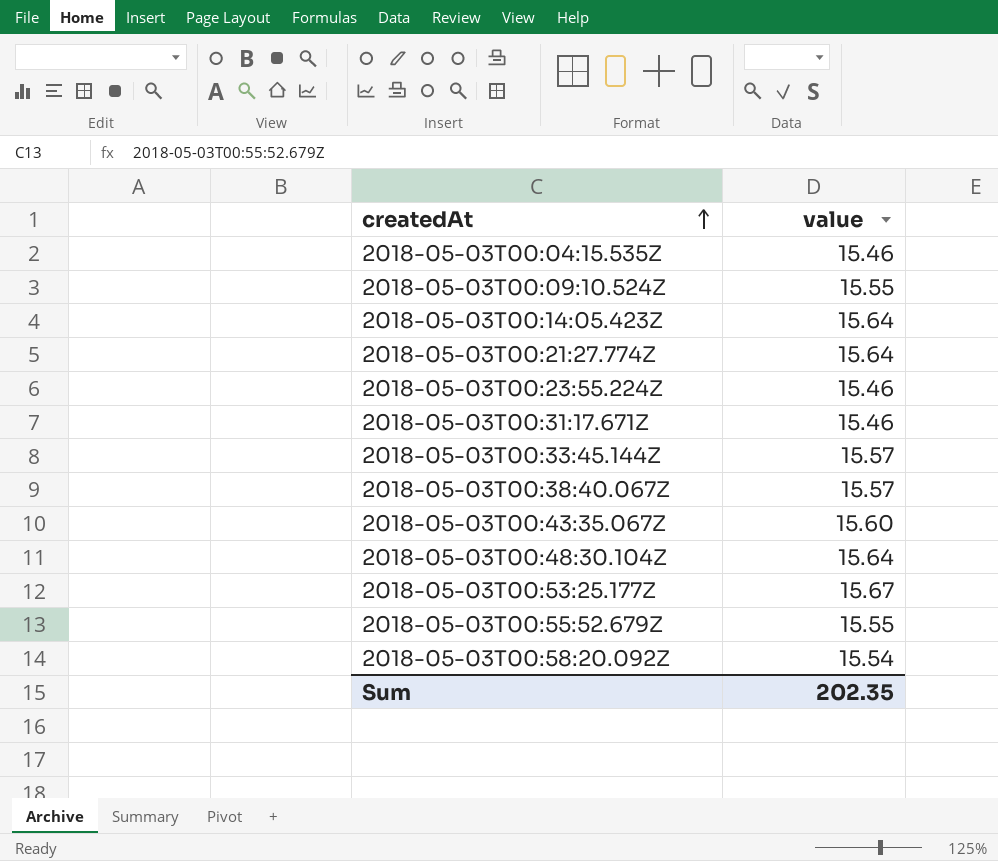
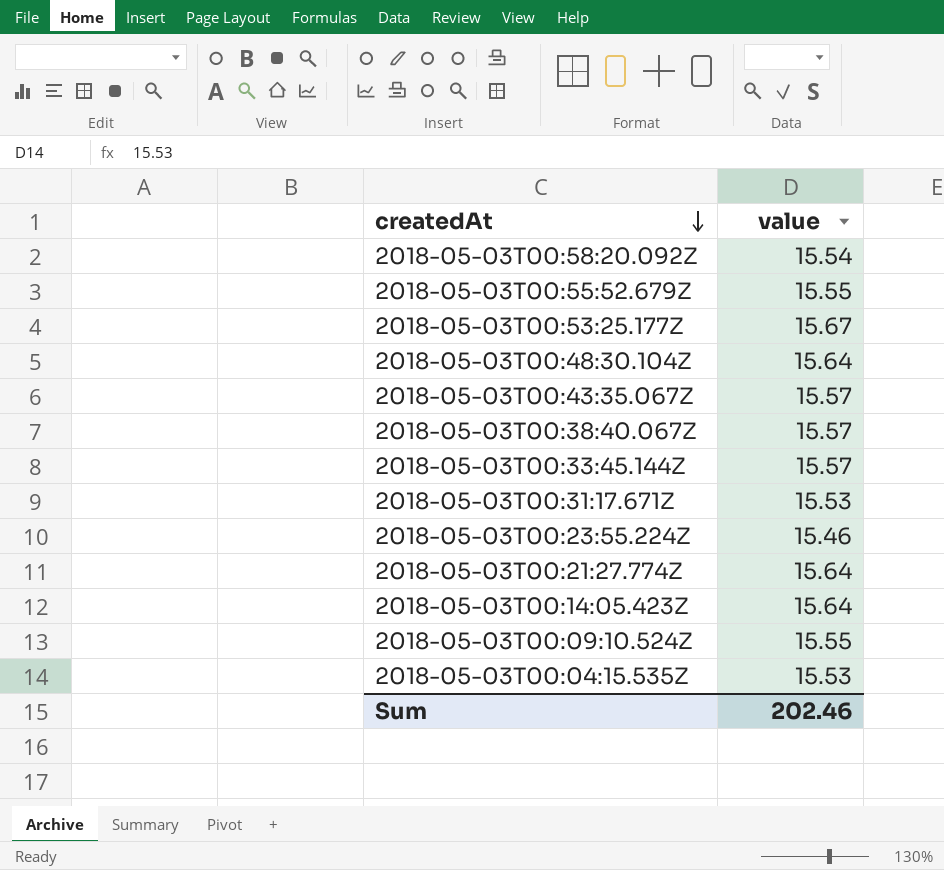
row order: createdAt ascending -> createdAt descending
2018-05-03T00:43:35.067Z | value: 15.60 -> 15.57
2018-05-03T00:31:17.671Z | value: 15.46 -> 15.53
2018-05-03T00:04:15.535Z | value: 15.46 -> 15.53
Sum | value: 202.35 -> 202.46

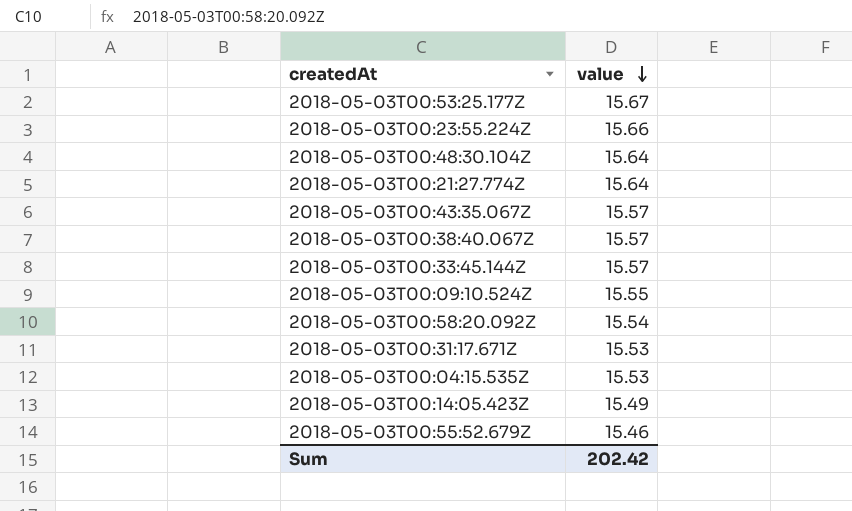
row order: createdAt descending -> value descending
2018-05-03T00:23:55.224Z | value: 15.46 -> 15.66
2018-05-03T00:14:05.423Z | value: 15.64 -> 15.49
2018-05-03T00:55:52.679Z | value: 15.55 -> 15.46
Sum | value: 202.46 -> 202.42

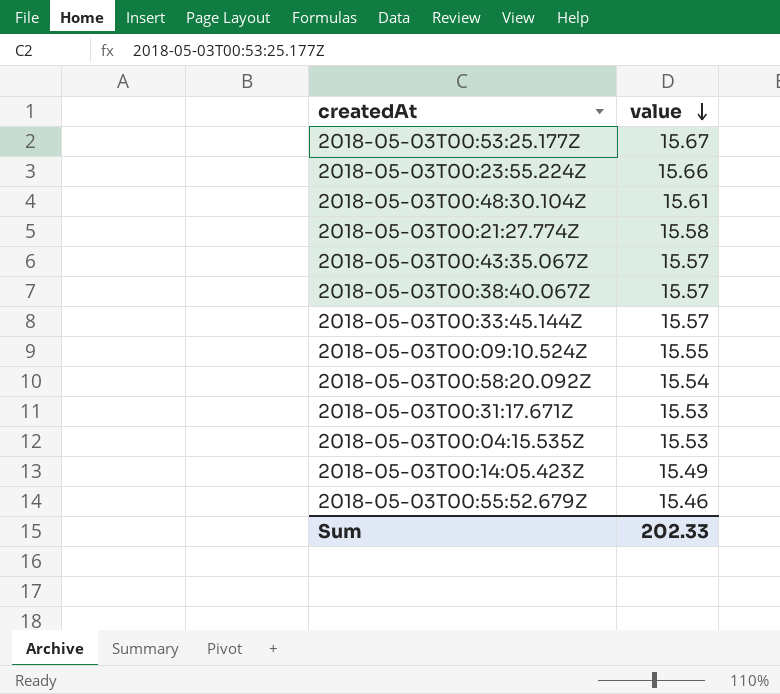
2018-05-03T00:48:30.104Z | value: 15.64 -> 15.61
2018-05-03T00:21:27.774Z | value: 15.64 -> 15.58
Sum | value: 202.42 -> 202.33

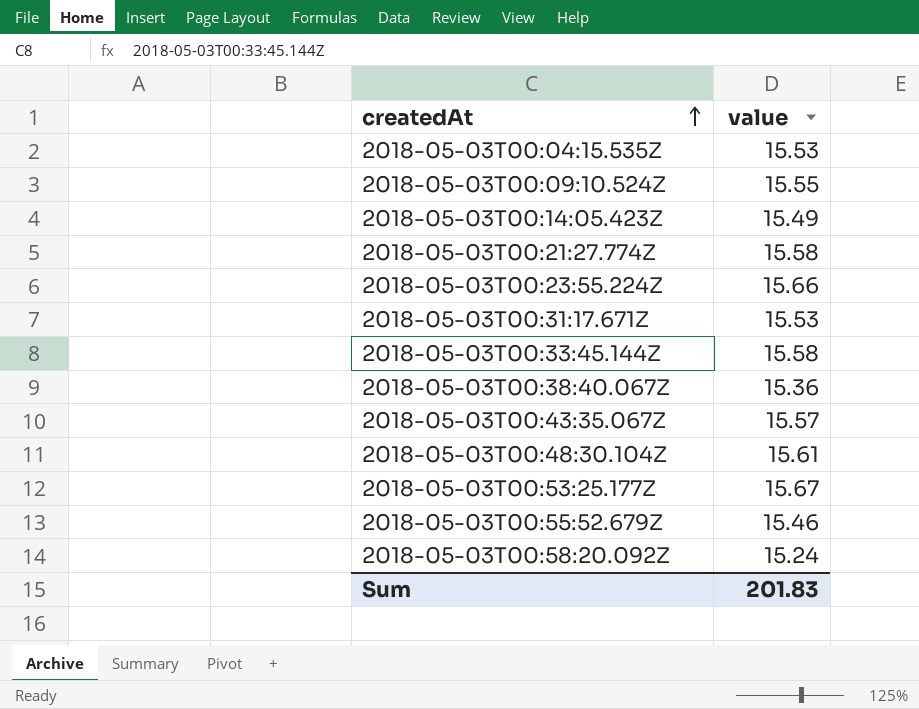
row order: value descending -> createdAt ascending
2018-05-03T00:33:45.144Z | value: 15.57 -> 15.58
2018-05-03T00:38:40.067Z | value: 15.57 -> 15.36
2018-05-03T00:58:20.092Z | value: 15.54 -> 15.24
Sum | value: 202.33 -> 201.83

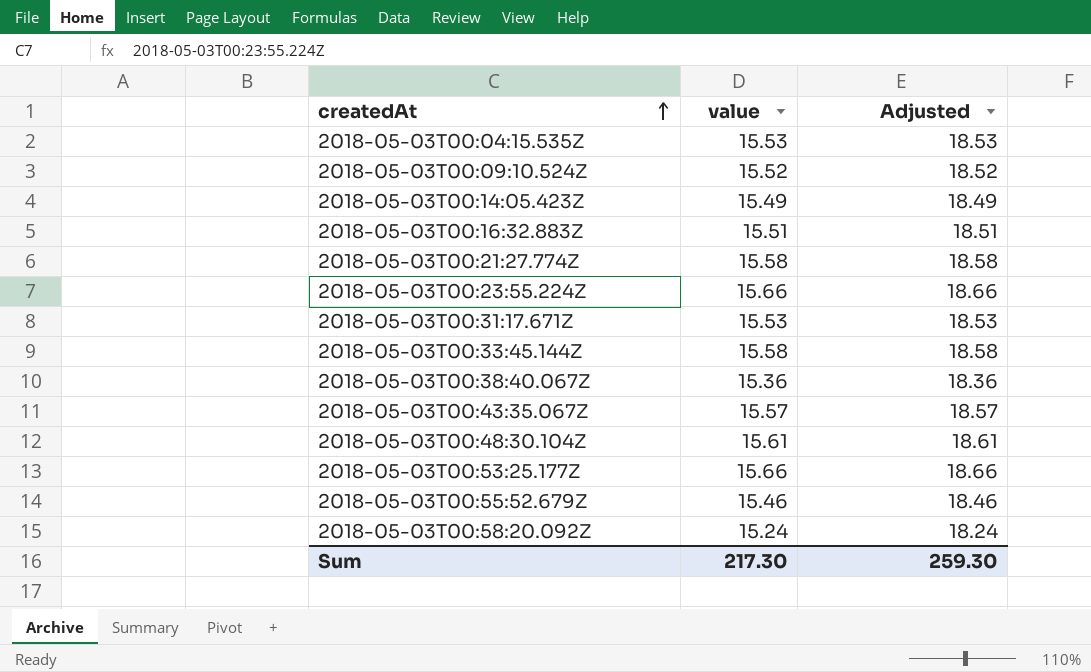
column Adjusted | formula: none -> [value] + 3
2018-05-03T00:09:10.524Z | value: 15.55 -> 15.52
row 2018-05-03T00:16:32.883Z: none -> 15.51 | 18.51
2018-05-03T00:53:25.177Z | value: 15.67 -> 15.66
Sum | value: 201.83 -> 217.30

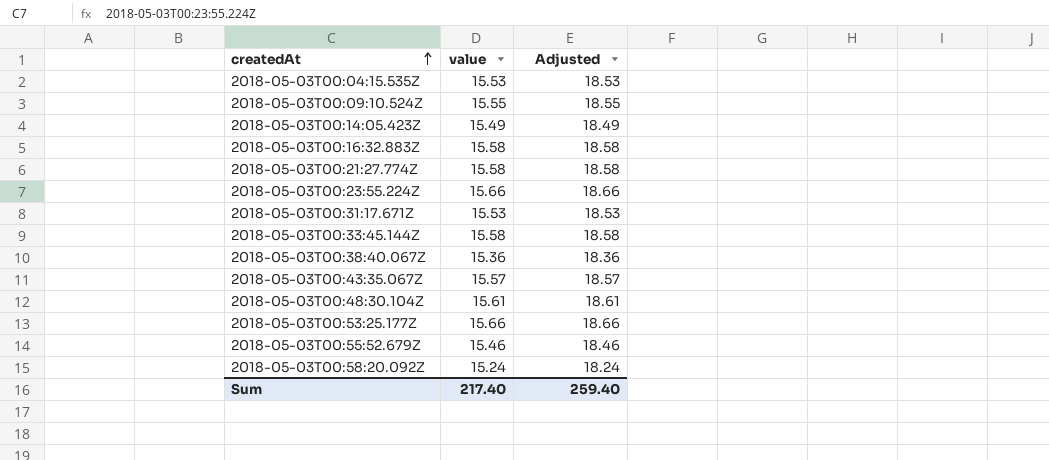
2018-05-03T00:09:10.524Z | value: 15.52 -> 15.55
2018-05-03T00:09:10.524Z | Adjusted: 18.52 -> 18.55
2018-05-03T00:16:32.883Z | value: 15.51 -> 15.58
2018-05-03T00:16:32.883Z | Adjusted: 18.51 -> 18.58
Sum | value: 217.30 -> 217.40
Sum | Adjusted: 259.30 -> 259.40

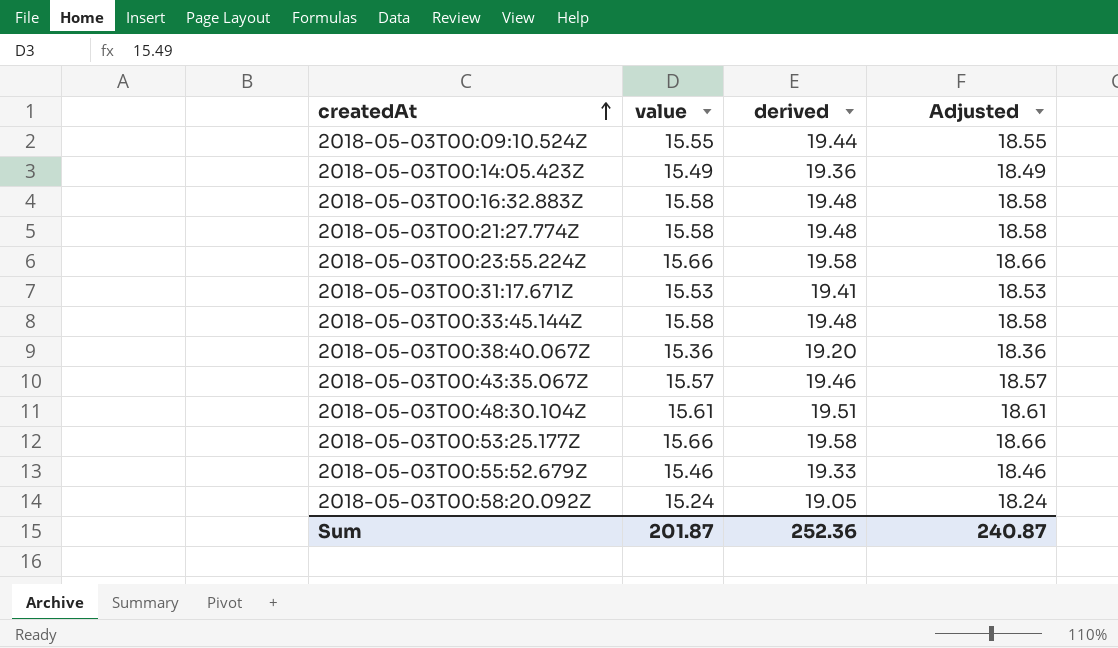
column derived | formula: none -> [value] * 1.25
row 2018-05-03T00:04:15.535Z: 15.53 | 18.53 -> none
Sum | value: 217.40 -> 201.87
Sum | Adjusted: 259.40 -> 240.87

